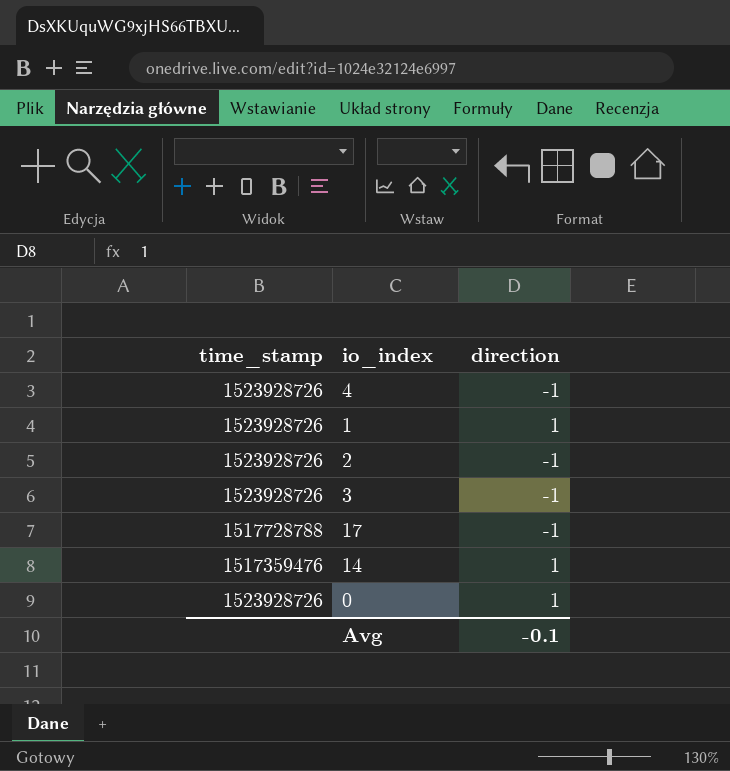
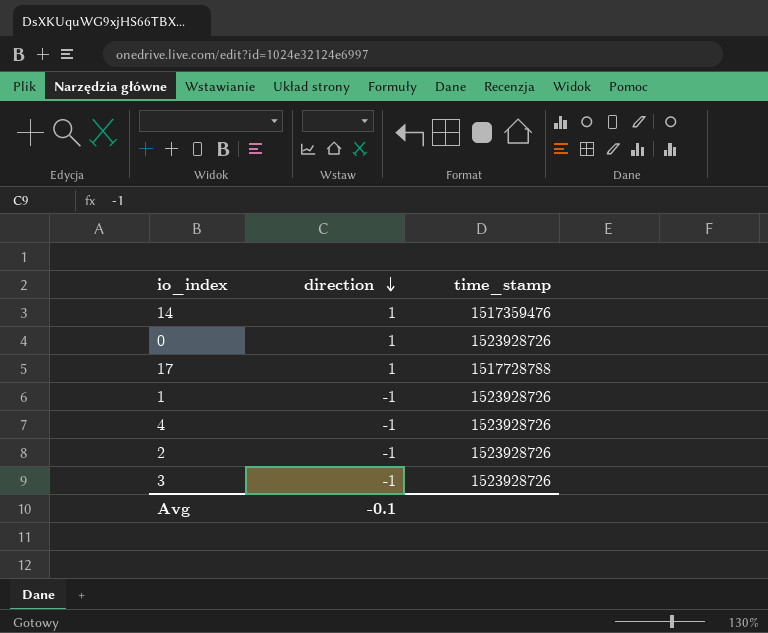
row order: none -> direction descending
column time_stamp | position: 1 -> 3
17 | direction: -1 -> 1
1 | direction: 1 -> -1

